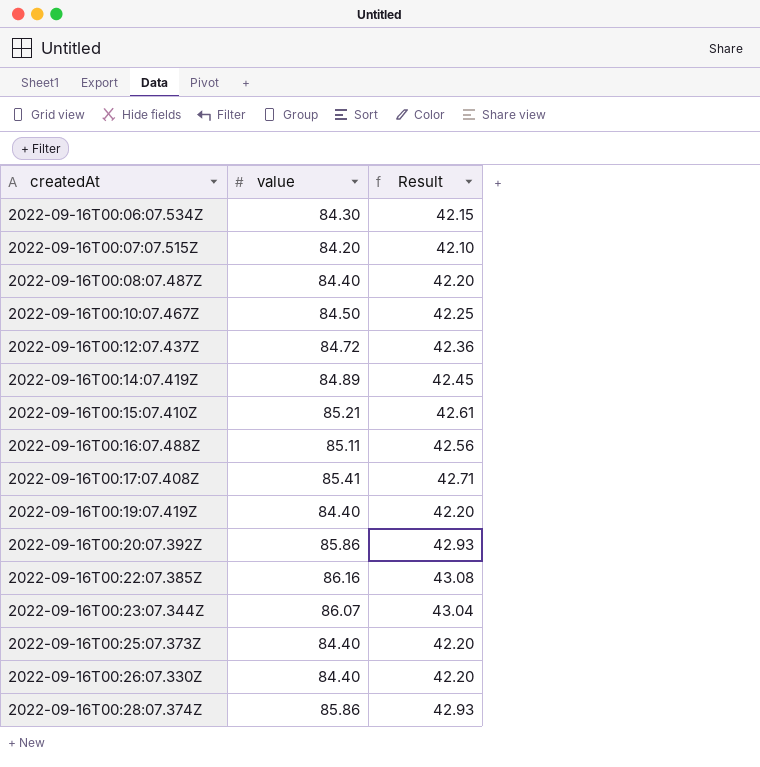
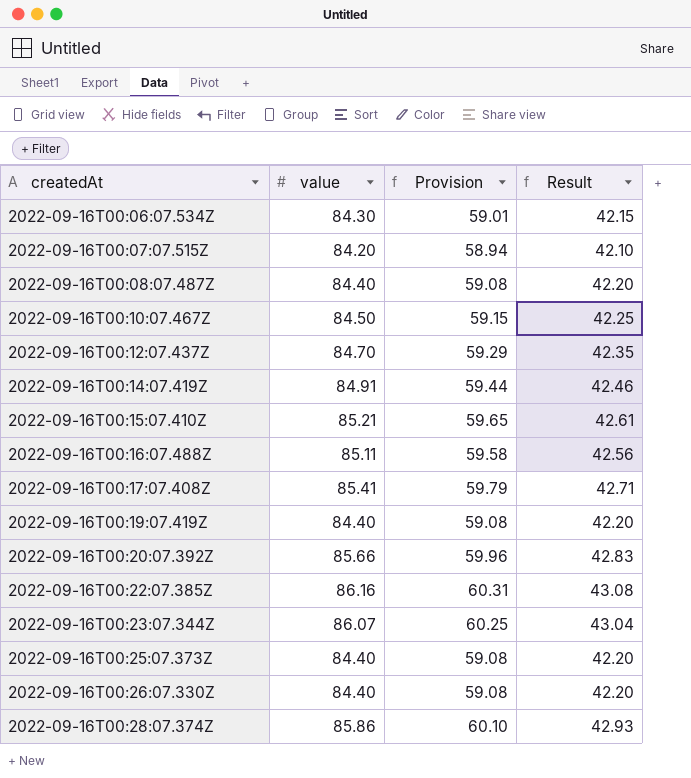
column Provision | formula: none -> [value] * 0.7
2022-09-16T00:12:07.437Z | value: 84.72 -> 84.70
2022-09-16T00:12:07.437Z | Result: 42.36 -> 42.35
2022-09-16T00:14:07.419Z | value: 84.89 -> 84.91
2022-09-16T00:14:07.419Z | Result: 42.45 -> 42.46
2022-09-16T00:20:07.392Z | value: 85.86 -> 85.66
2022-09-16T00:20:07.392Z | Result: 42.93 -> 42.83

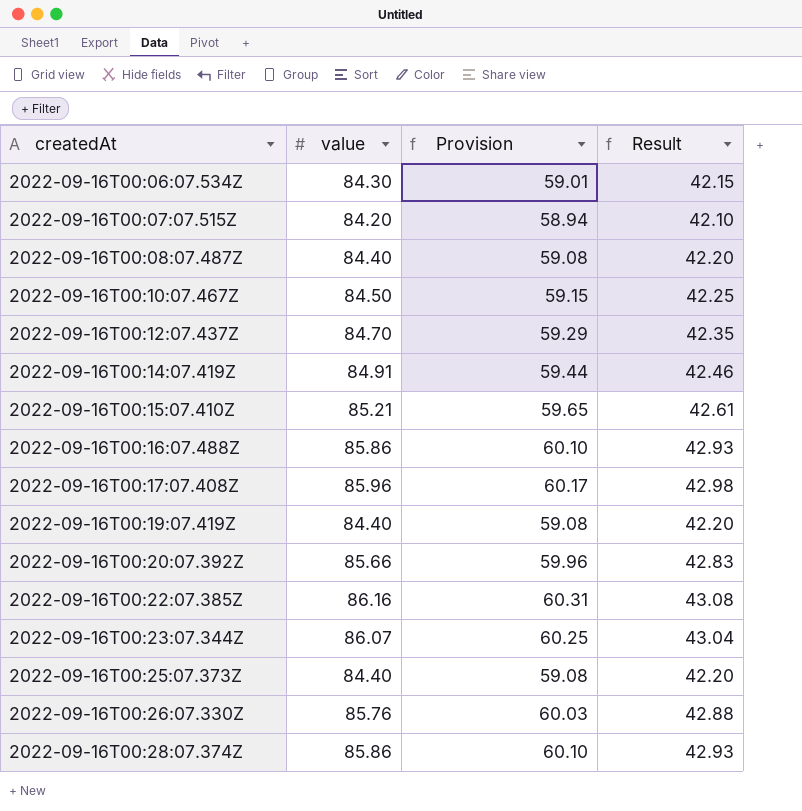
2022-09-16T00:16:07.488Z | value: 85.11 -> 85.86
2022-09-16T00:16:07.488Z | Provision: 59.58 -> 60.10
2022-09-16T00:16:07.488Z | Result: 42.56 -> 42.93
2022-09-16T00:17:07.408Z | value: 85.41 -> 85.96
2022-09-16T00:17:07.408Z | Provision: 59.79 -> 60.17
2022-09-16T00:17:07.408Z | Result: 42.71 -> 42.98
2022-09-16T00:26:07.330Z | value: 84.40 -> 85.76
2022-09-16T00:26:07.330Z | Provision: 59.08 -> 60.03
2022-09-16T00:26:07.330Z | Result: 42.20 -> 42.88

